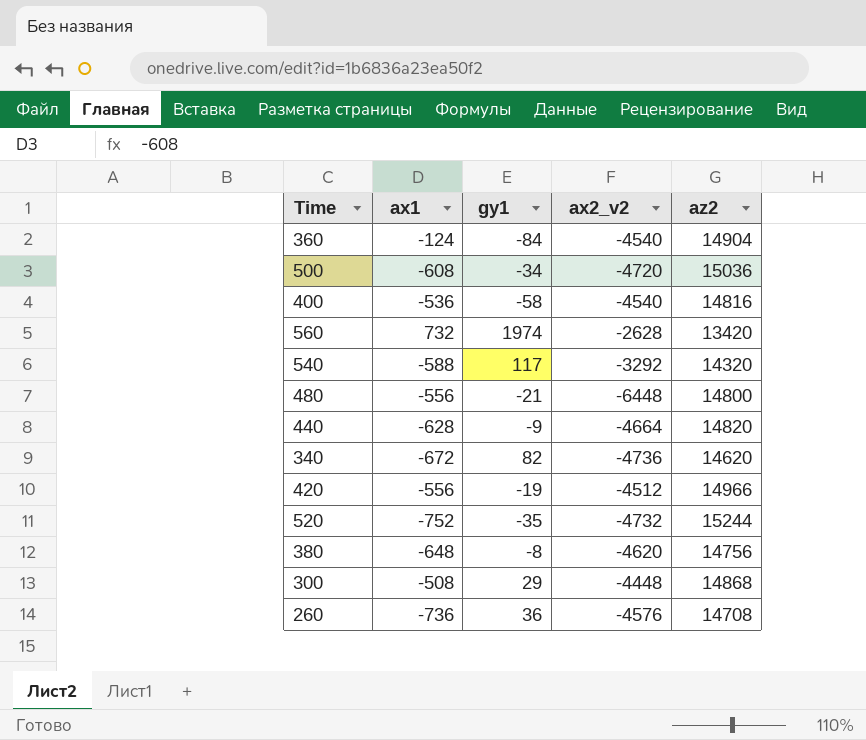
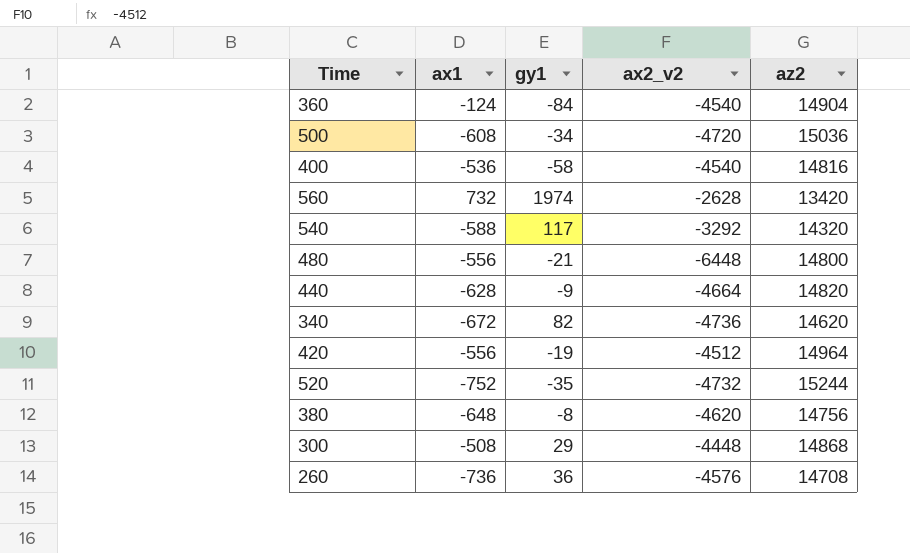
420 | az2: 14966 -> 14964

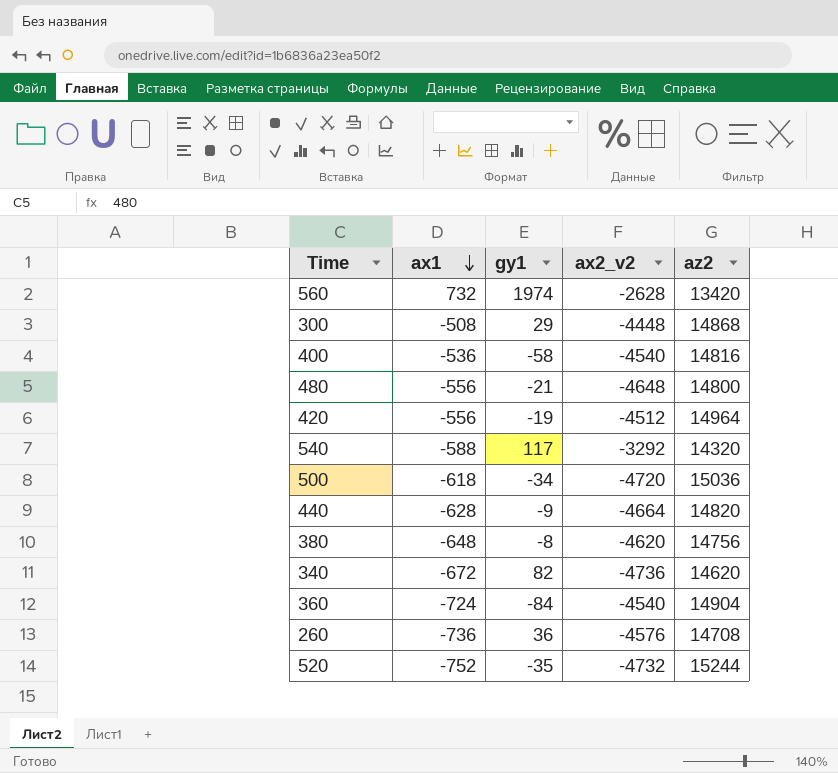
row order: none -> ax1 descending
480 | ax2_v2: -6448 -> -4648
500 | ax1: -608 -> -618
360 | ax1: -124 -> -724

